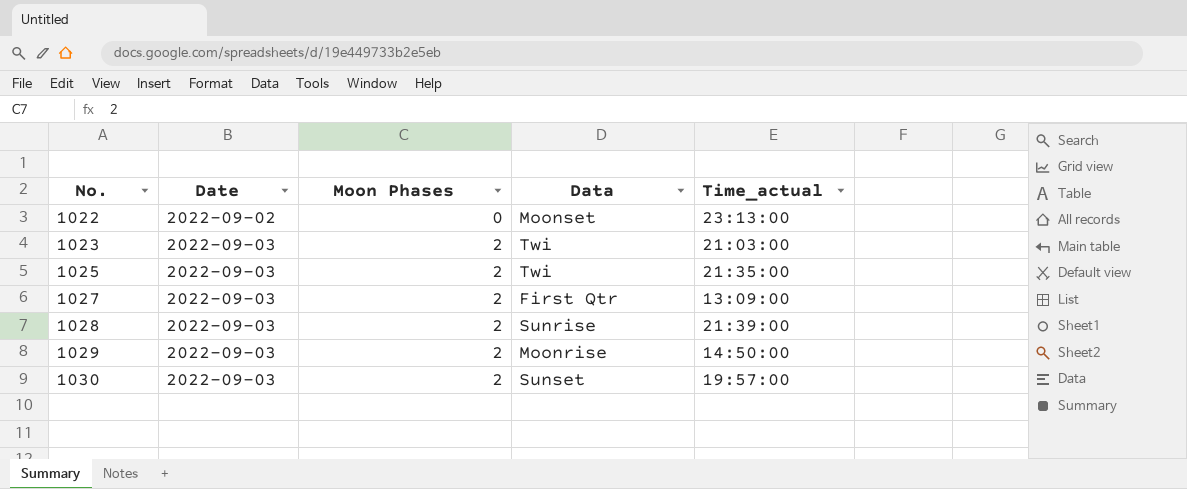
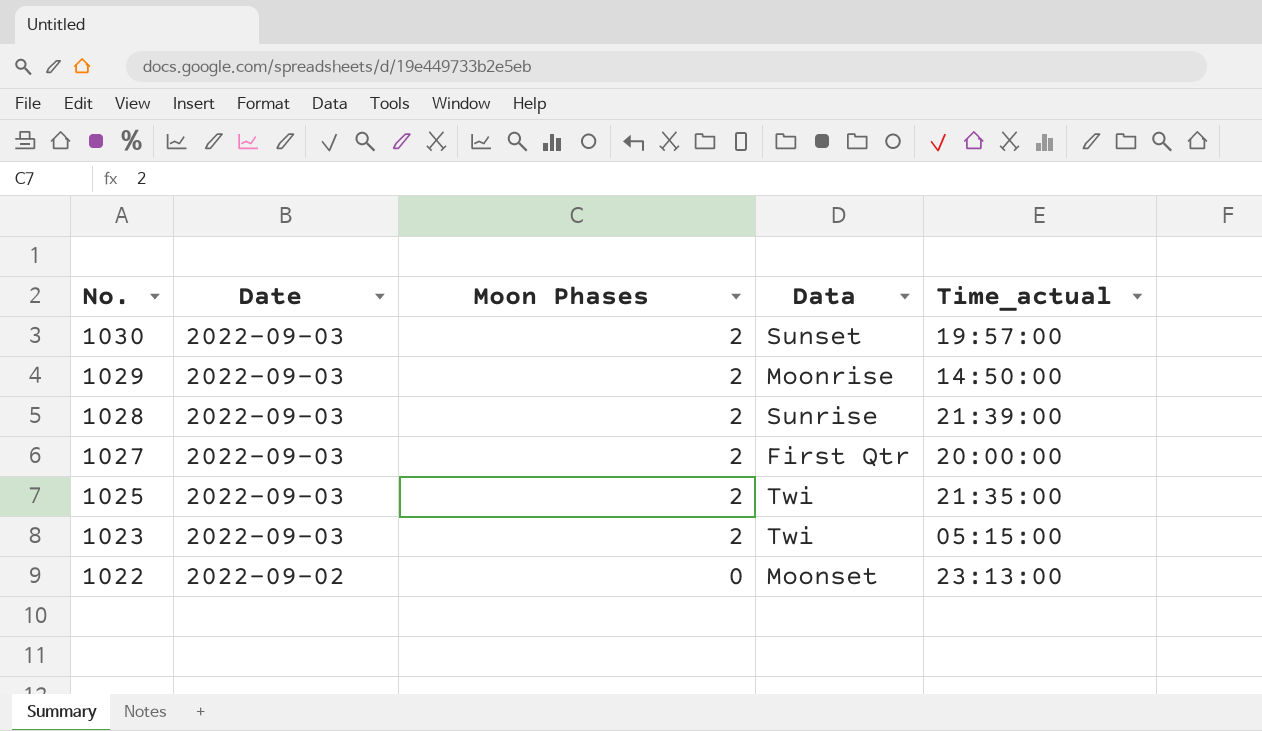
row order: No. ascending -> No. descending
1027 | Time_actual: 13:09:00 -> 20:00:00
1023 | Time_actual: 21:03:00 -> 05:15:00

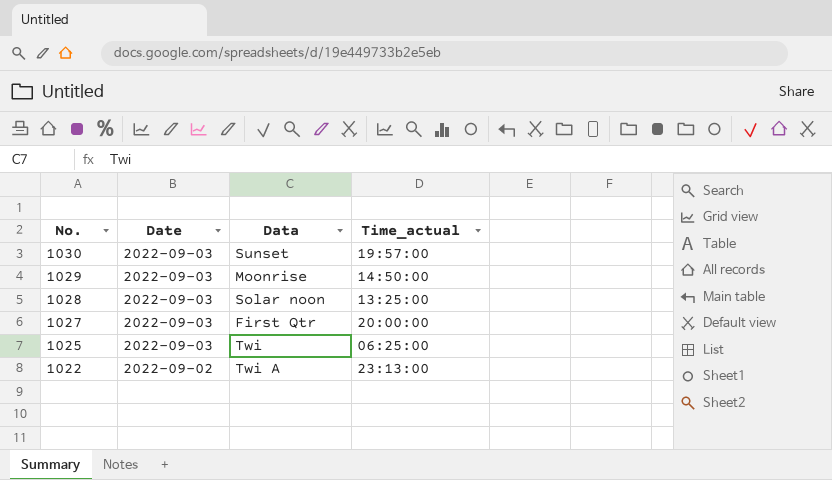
column Moon Phases | position: 3 -> none
row 1023: 2022-09-03 | 2 | Twi | 05:15:00 -> none
1028 | Data: Sunrise -> Solar noon
1028 | Time_actual: 21:39:00 -> 13:25:00
1025 | Time_actual: 21:35:00 -> 06:25:00
1022 | Data: Moonset -> Twi A

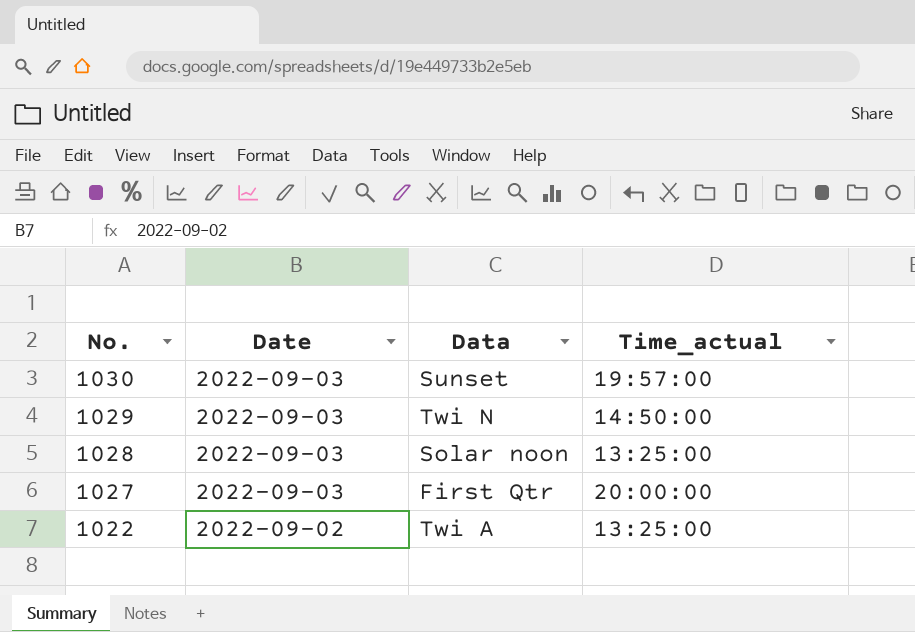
row 1025: 2022-09-03 | Twi | 06:25:00 -> none
1029 | Data: Moonrise -> Twi N
1022 | Time_actual: 23:13:00 -> 13:25:00

